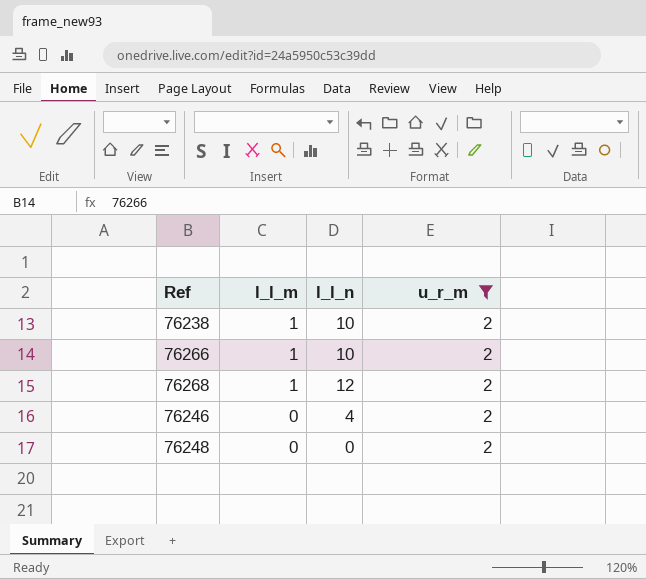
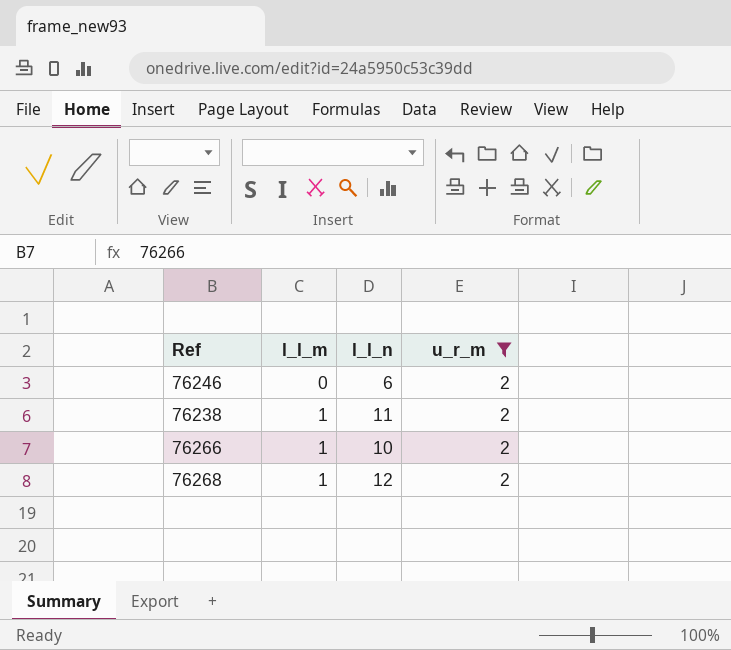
row order: l_l_m descending -> l_l_m ascending
row 76248: 0 | 0 | 2 -> none
76246 | l_l_n: 4 -> 6
76238 | l_l_n: 10 -> 11

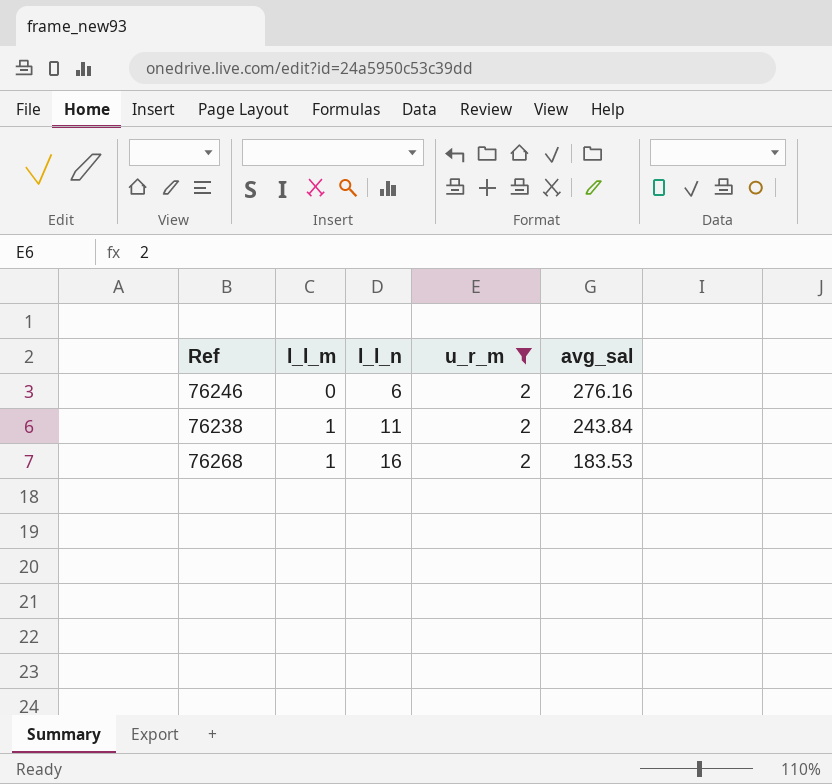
column avg_sal | position: none -> 5
row 76266: 1 | 10 | 2 -> none
76268 | l_l_n: 12 -> 16

